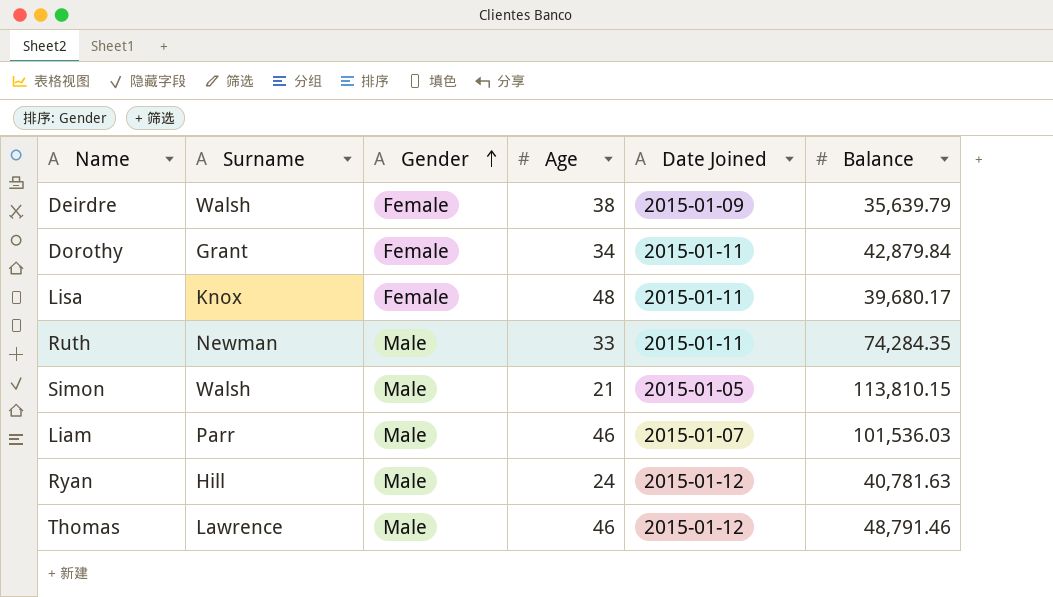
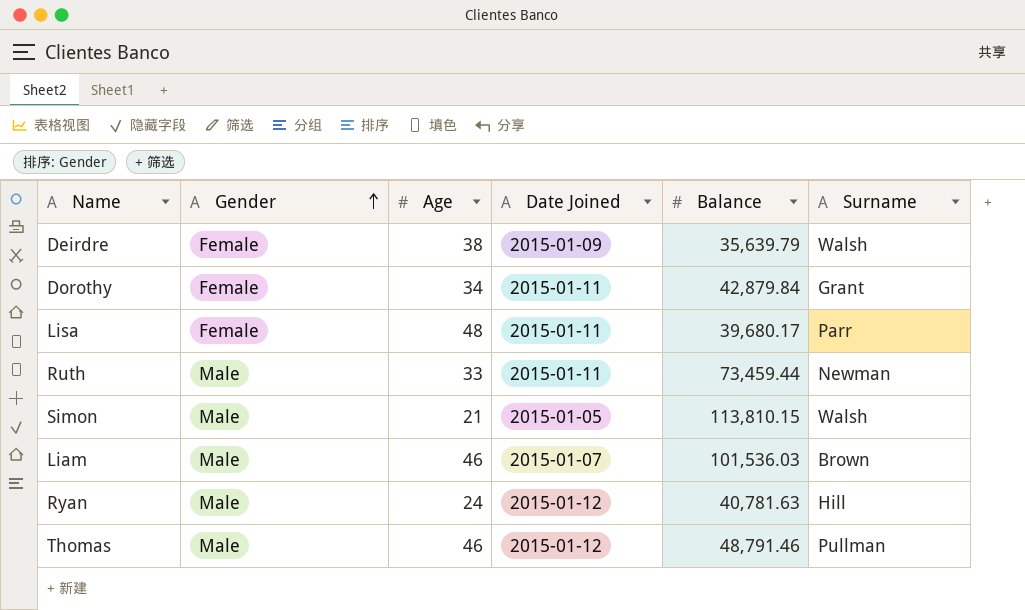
column Surname | position: 2 -> 6
Lisa | Surname: Knox -> Parr
Ruth | Balance: 74,284.35 -> 73,459.44
Liam | Surname: Parr -> Brown
Thomas | Surname: Lawrence -> Pullman

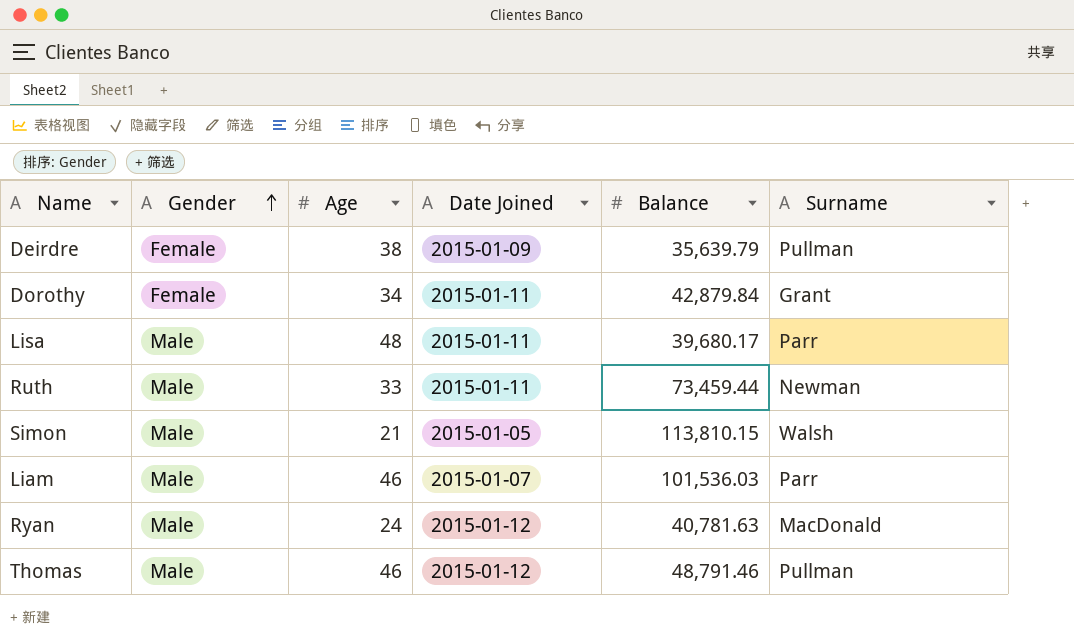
Deirdre | Surname: Walsh -> Pullman
Lisa | Gender: Female -> Male
Liam | Surname: Brown -> Parr
Ryan | Surname: Hill -> MacDonald

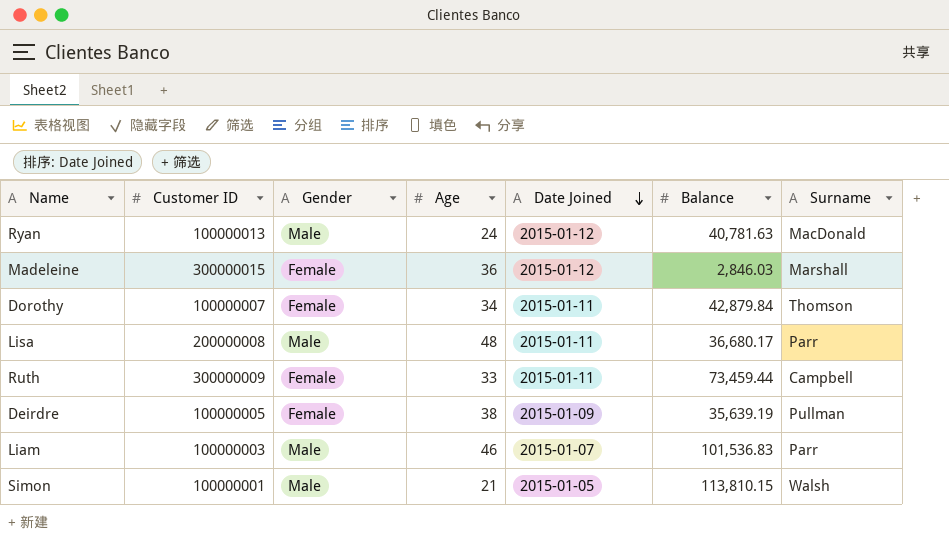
row order: Gender ascending -> Date Joined descending
column Customer ID | position: none -> 2
row Thomas: Male | 46 | 2015-01-12 | 48,791.46 | Pullman -> none
row Madeleine: none -> 300000015 | Female | 36 | 2015-01-12 | 2,846.03 | Marshall
Dorothy | Surname: Grant -> Thomson
Lisa | Balance: 39,680.17 -> 36,680.17
Ruth | Gender: Male -> Female
Ruth | Surname: Newman -> Campbell
Deirdre | Balance: 35,639.79 -> 35,639.19
Liam | Balance: 101,536.03 -> 101,536.83

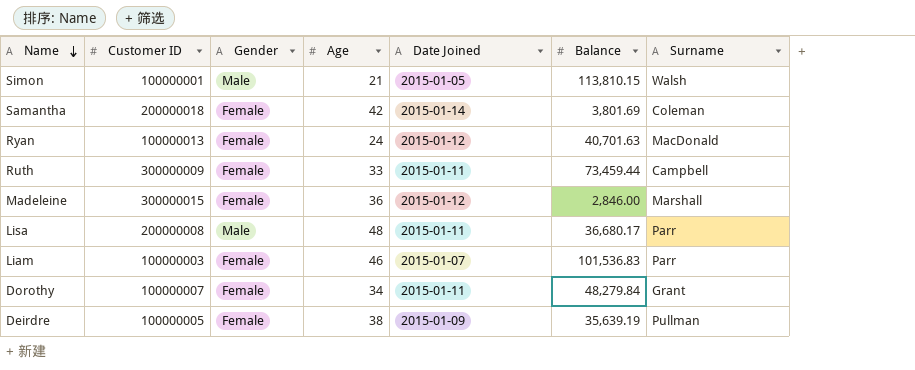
row order: Date Joined descending -> Name descending
row Samantha: none -> 200000018 | Female | 42 | 2015-01-14 | 3,801.69 | Coleman
Ryan | Gender: Male -> Female
Ryan | Balance: 40,781.63 -> 40,701.63
Madeleine | Balance: 2,846.03 -> 2,846.00
Liam | Gender: Male -> Female
Dorothy | Balance: 42,879.84 -> 48,279.84
Dorothy | Surname: Thomson -> Grant

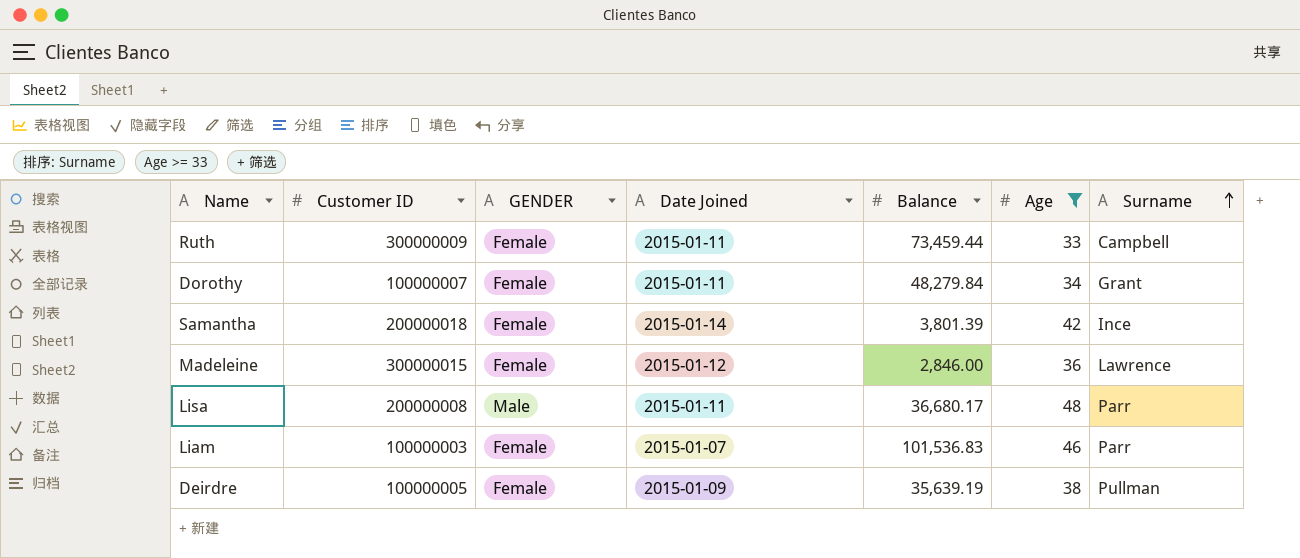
filter: none -> Age >= 33
row order: Name descending -> Surname ascending
column name: Gender -> GENDER
column Age | position: 4 -> 6
Samantha | Balance: 3,801.69 -> 3,801.39
Samantha | Surname: Coleman -> Ince
Madeleine | Surname: Marshall -> Lawrence

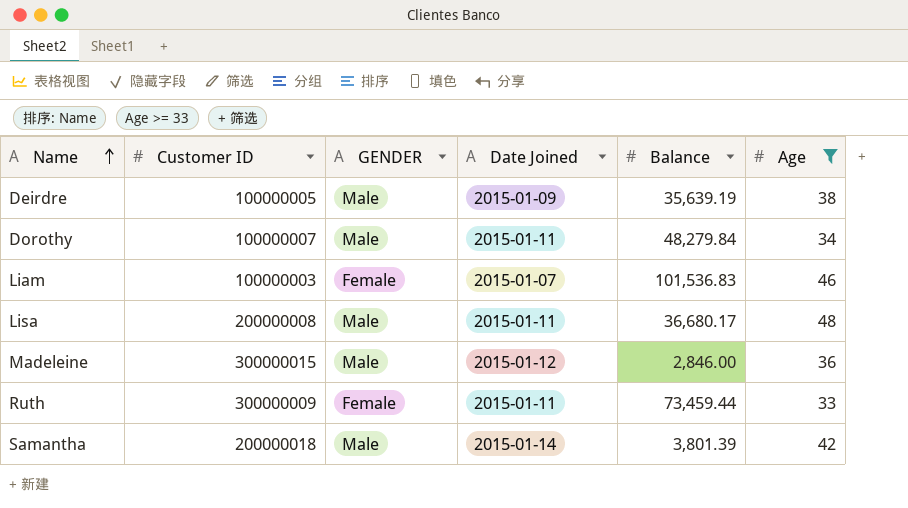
row order: Surname ascending -> Name ascending
column Surname | position: 7 -> none
Deirdre | GENDER: Female -> Male
Dorothy | GENDER: Female -> Male
Madeleine | GENDER: Female -> Male
Samantha | GENDER: Female -> Male

